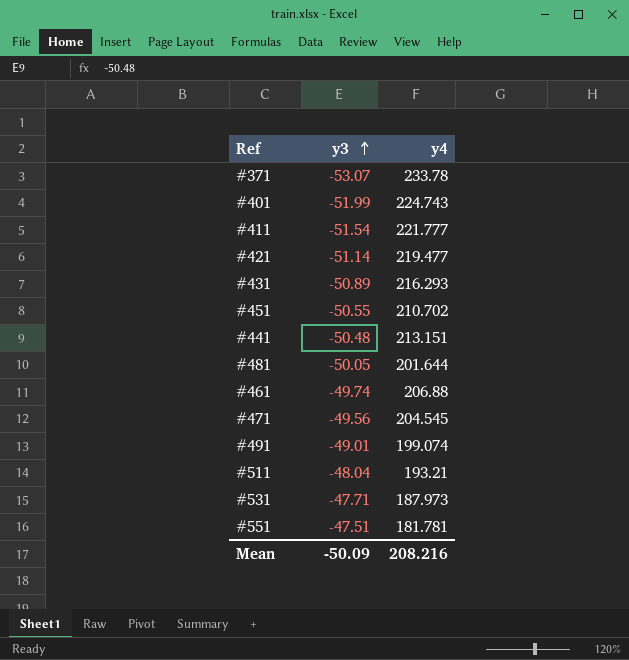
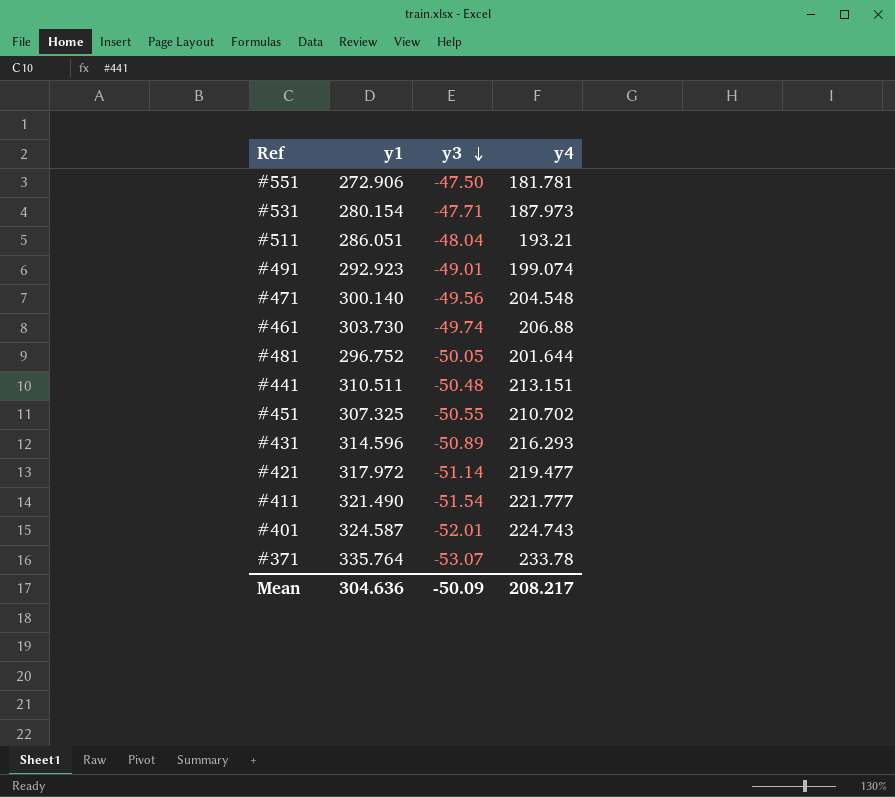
row order: y3 ascending -> y3 descending
column y1 | position: none -> 2
#551 | y3: -47.51 -> -47.50
#471 | y4: 204.545 -> 204.548
#401 | y3: -51.99 -> -52.01
Mean | y4: 208.216 -> 208.217

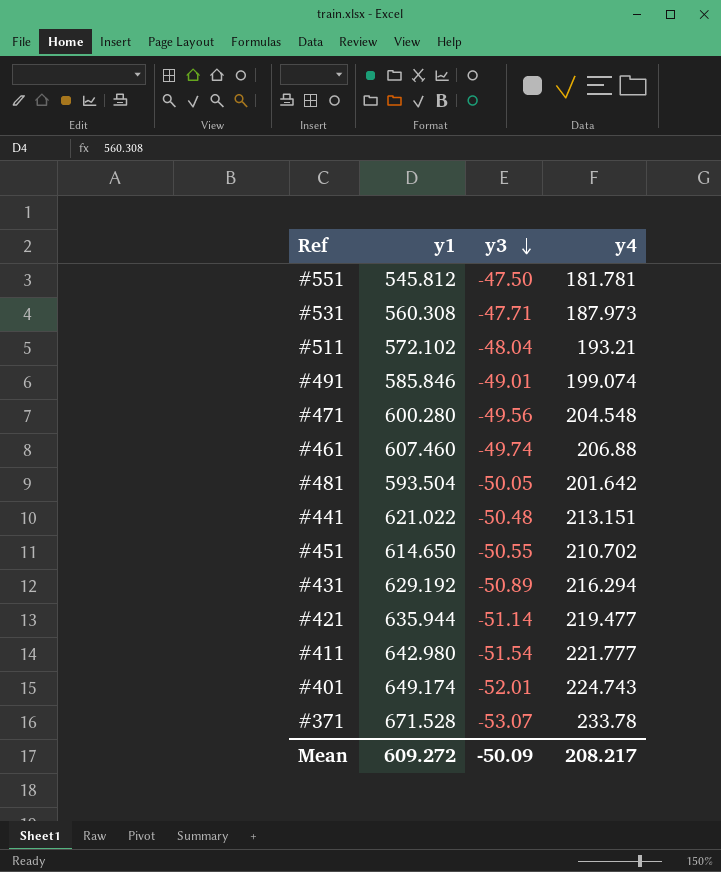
#551 | y1: 272.906 -> 545.812
#531 | y1: 280.154 -> 560.308
#511 | y1: 286.051 -> 572.102
#491 | y1: 292.923 -> 585.846
#471 | y1: 300.140 -> 600.280
#461 | y1: 303.730 -> 607.460
#481 | y1: 296.752 -> 593.504
#481 | y4: 201.644 -> 201.642
#441 | y1: 310.511 -> 621.022
#451 | y1: 307.325 -> 614.650
#431 | y1: 314.596 -> 629.192
#431 | y4: 216.293 -> 216.294
#421 | y1: 317.972 -> 635.944
#411 | y1: 321.490 -> 642.980
#401 | y1: 324.587 -> 649.174
#371 | y1: 335.764 -> 671.528
Mean | y1: 304.636 -> 609.272

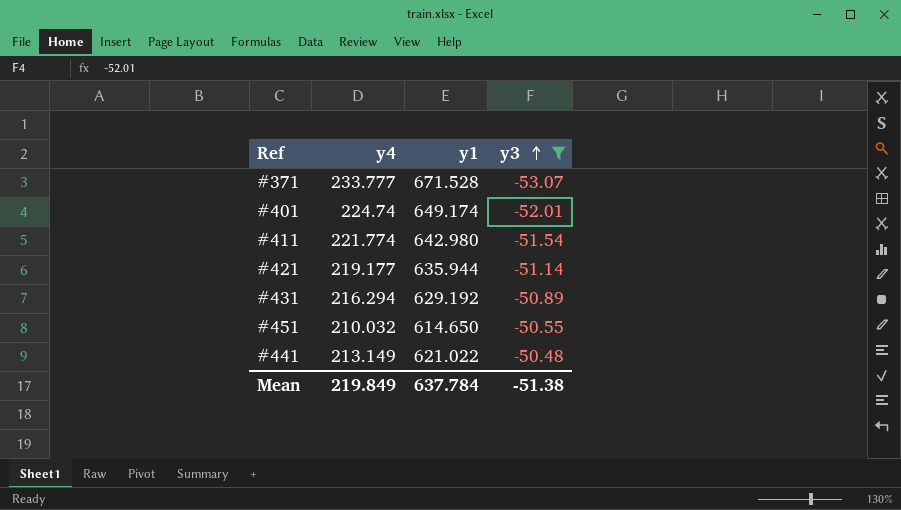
filter: none -> y3 <= -50.48
row order: y3 descending -> y3 ascending
column y4 | position: 4 -> 2
#371 | y4: 233.78 -> 233.777
#401 | y4: 224.743 -> 224.74
#411 | y4: 221.777 -> 221.774
#421 | y4: 219.477 -> 219.177
#451 | y4: 210.702 -> 210.032
#441 | y4: 213.151 -> 213.149
Mean | y4: 208.217 -> 219.849
Mean | y1: 609.272 -> 637.784
Mean | y3: -50.09 -> -51.38

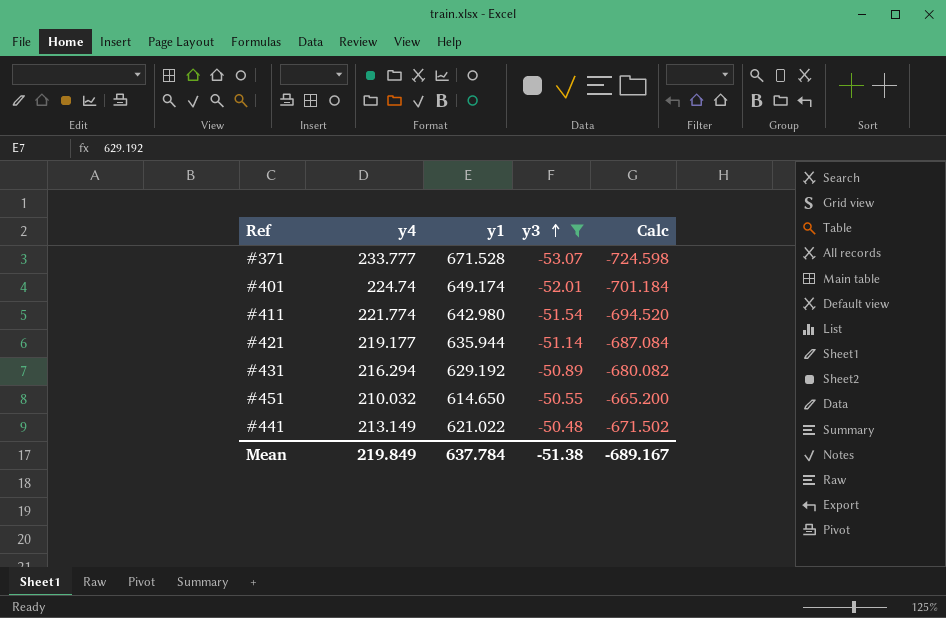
column Calc | formula: none -> [y3] - [y1]

